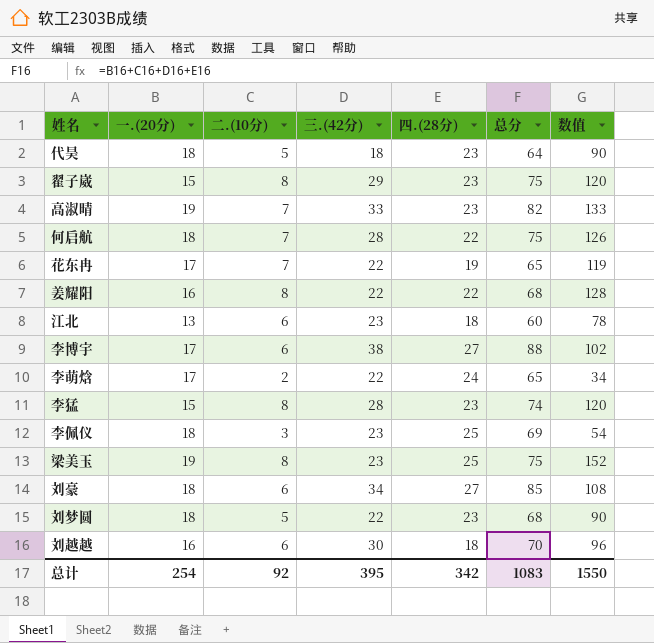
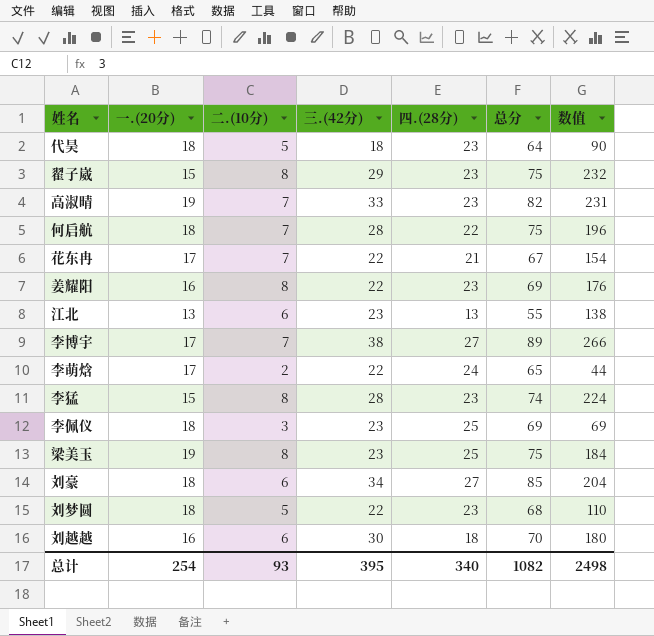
column 数值 | formula: [一.(20分)] * [二.(10分)] -> [二.(10分)] * [三.(42分)]
花东冉 | 四.(28分): 19 -> 21
花东冉 | 总分: 65 -> 67
姜耀阳 | 四.(28分): 22 -> 23
姜耀阳 | 总分: 68 -> 69
江北 | 四.(28分): 18 -> 13
江北 | 总分: 60 -> 55
李博宇 | 二.(10分): 6 -> 7
李博宇 | 总分: 88 -> 89
总计 | 二.(10分): 92 -> 93
总计 | 四.(28分): 342 -> 340
总计 | 总分: 1083 -> 1082
总计 | 数值: 1550 -> 2498

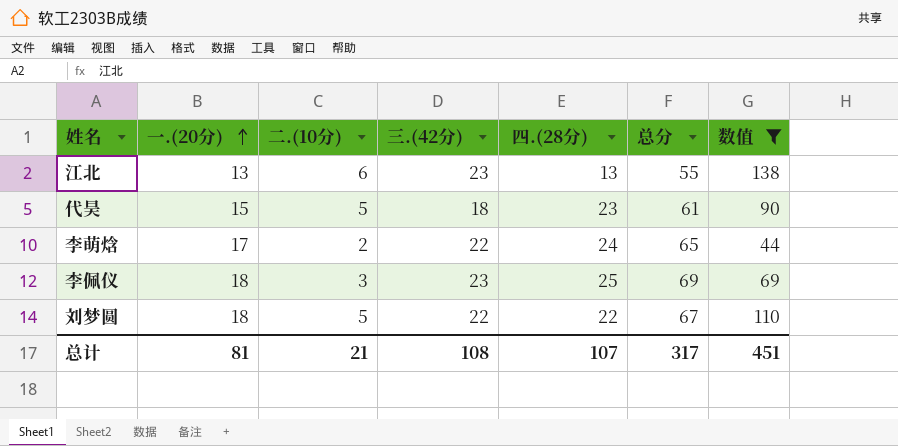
filter: none -> 数值 <= 138
row order: none -> 一.(20分) ascending
代昊 | 一.(20分): 18 -> 15
代昊 | 总分: 64 -> 61
刘梦圆 | 四.(28分): 23 -> 22
刘梦圆 | 总分: 68 -> 67
总计 | 一.(20分): 254 -> 81
总计 | 二.(10分): 93 -> 21
总计 | 三.(42分): 395 -> 108
总计 | 四.(28分): 340 -> 107
总计 | 总分: 1082 -> 317
总计 | 数值: 2498 -> 451

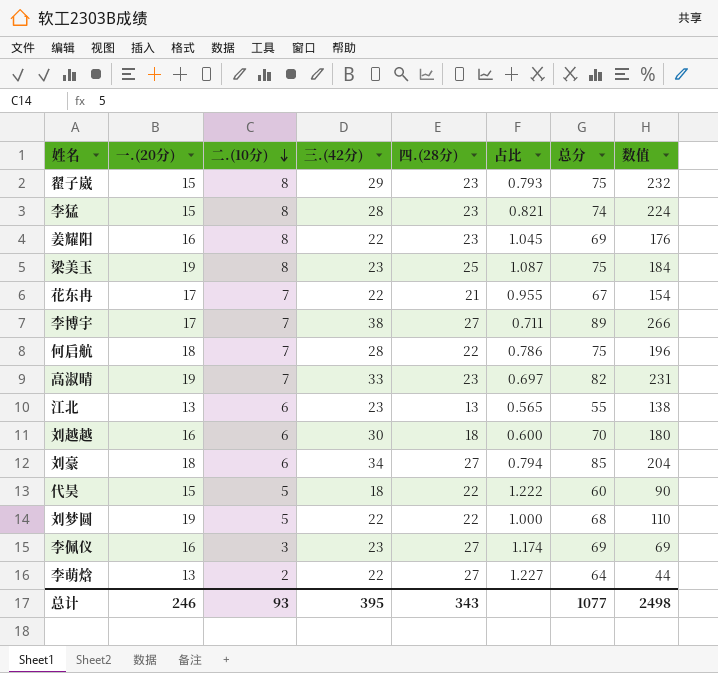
filter: 数值 <= 138 -> none
row order: 一.(20分) ascending -> 二.(10分) descending
column 占比 | formula: none -> [四.(28分)] / [三.(42分)]
代昊 | 四.(28分): 23 -> 22
代昊 | 总分: 61 -> 60
刘梦圆 | 一.(20分): 18 -> 19
刘梦圆 | 总分: 67 -> 68
李佩仪 | 一.(20分): 18 -> 16
李佩仪 | 四.(28分): 25 -> 27
李萌焓 | 一.(20分): 17 -> 13
李萌焓 | 四.(28分): 24 -> 27
李萌焓 | 总分: 65 -> 64
总计 | 一.(20分): 81 -> 246
总计 | 二.(10分): 21 -> 93
总计 | 三.(42分): 108 -> 395
总计 | 四.(28分): 107 -> 343
总计 | 总分: 317 -> 1077
总计 | 数值: 451 -> 2498

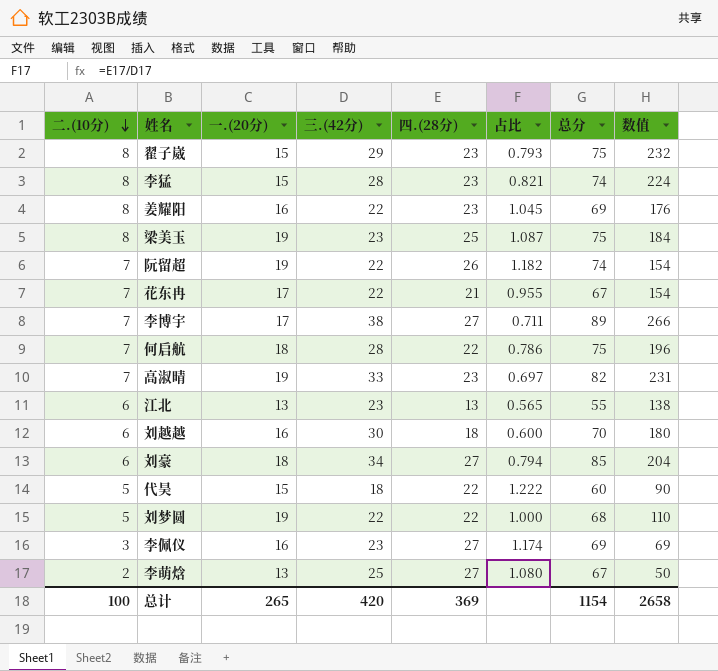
column 二.(10分) | position: 3 -> 1
row 阮留超: none -> 7 | 19 | 22 | 26 | 1.182 | 74 | 154
李萌焓 | 三.(42分): 22 -> 25
李萌焓 | 占比: 1.227 -> 1.080
李萌焓 | 总分: 64 -> 67
李萌焓 | 数值: 44 -> 50
总计 | 二.(10分): 93 -> 100
总计 | 一.(20分): 246 -> 265
总计 | 三.(42分): 395 -> 420
总计 | 四.(28分): 343 -> 369
总计 | 总分: 1077 -> 1154
总计 | 数值: 2498 -> 2658

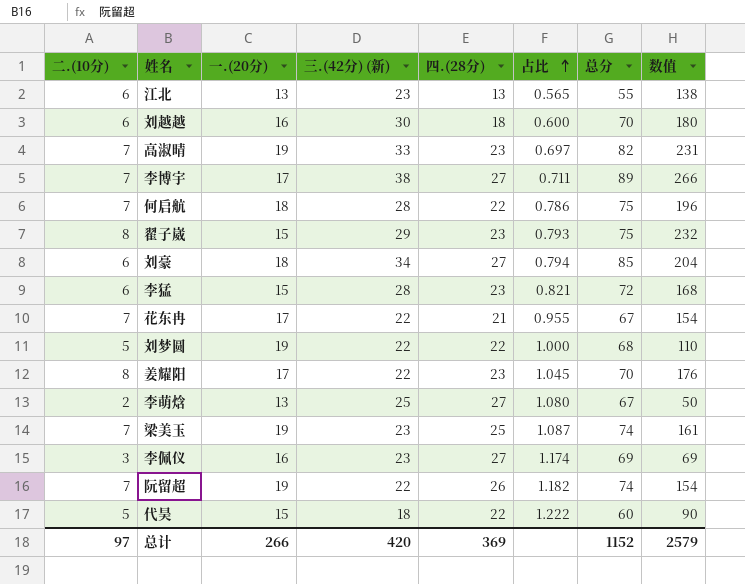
row order: 二.(10分) descending -> 占比 ascending
column name: 三.(42分) -> 三.(42分) (新)
李猛 | 二.(10分): 8 -> 6
李猛 | 总分: 74 -> 72
李猛 | 数值: 224 -> 168
姜耀阳 | 一.(20分): 16 -> 17
姜耀阳 | 总分: 69 -> 70
梁美玉 | 二.(10分): 8 -> 7
梁美玉 | 总分: 75 -> 74
梁美玉 | 数值: 184 -> 161
总计 | 二.(10分): 100 -> 97
总计 | 一.(20分): 265 -> 266
总计 | 总分: 1154 -> 1152
总计 | 数值: 2658 -> 2579

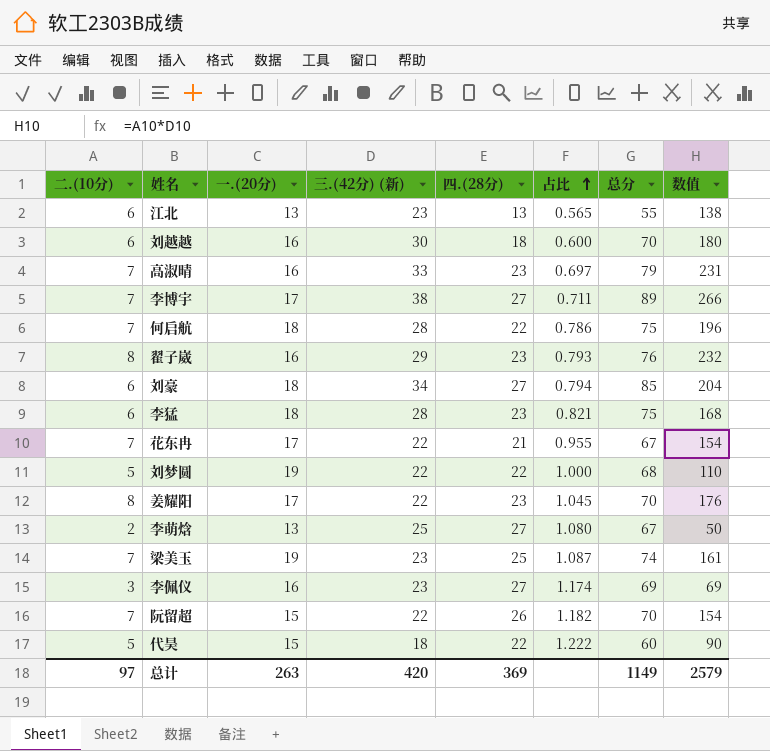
高淑晴 | 一.(20分): 19 -> 16
高淑晴 | 总分: 82 -> 79
翟子崴 | 一.(20分): 15 -> 16
翟子崴 | 总分: 75 -> 76
李猛 | 一.(20分): 15 -> 18
李猛 | 总分: 72 -> 75
阮留超 | 一.(20分): 19 -> 15
阮留超 | 总分: 74 -> 70
总计 | 一.(20分): 266 -> 263
总计 | 总分: 1152 -> 1149

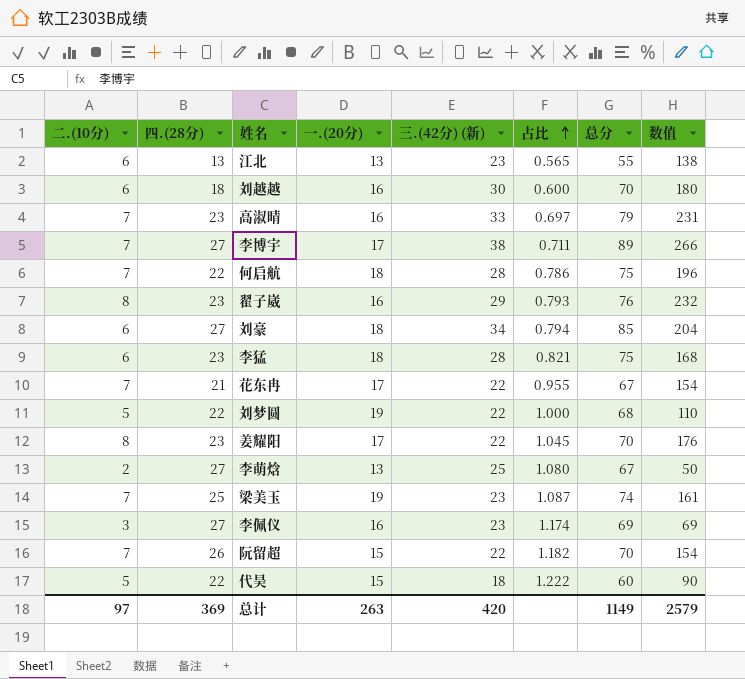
column 四.(28分) | position: 5 -> 2

